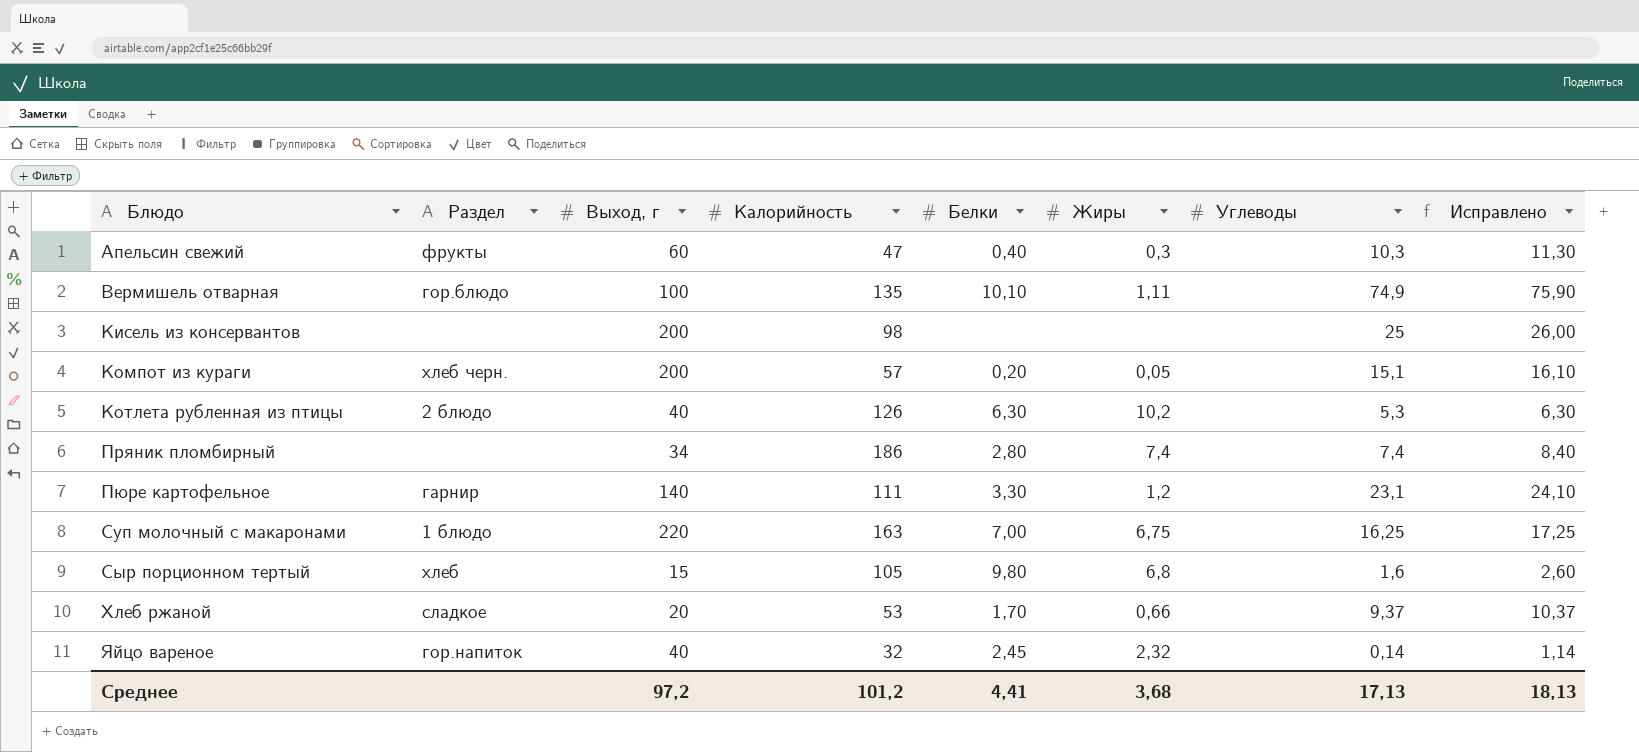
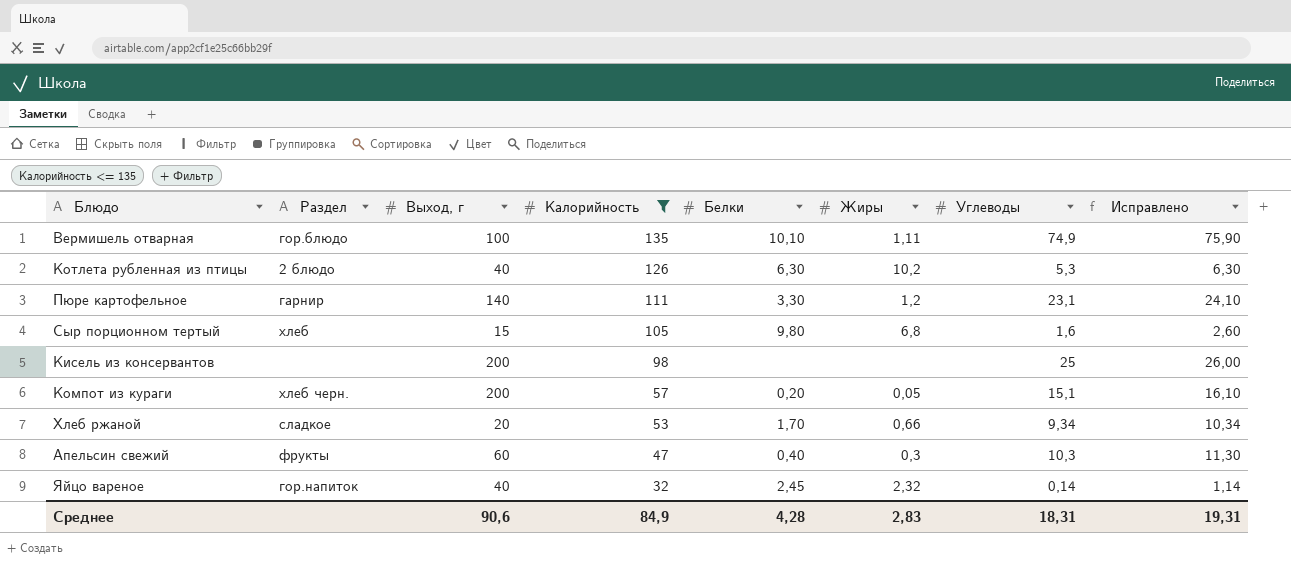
filter: none -> Калорийность <= 135
row order: Блюдо ascending -> Калорийность descending
Хлеб ржаной | Углеводы: 9,37 -> 9,34
Хлеб ржаной | Исправлено: 10,37 -> 10,34
Среднее | Выход, г: 97,2 -> 90,6
Среднее | Калорийность: 101,2 -> 84,9
Среднее | Белки: 4,41 -> 4,28
Среднее | Жиры: 3,68 -> 2,83
Среднее | Углеводы: 17,13 -> 18,31
Среднее | Исправлено: 18,13 -> 19,31

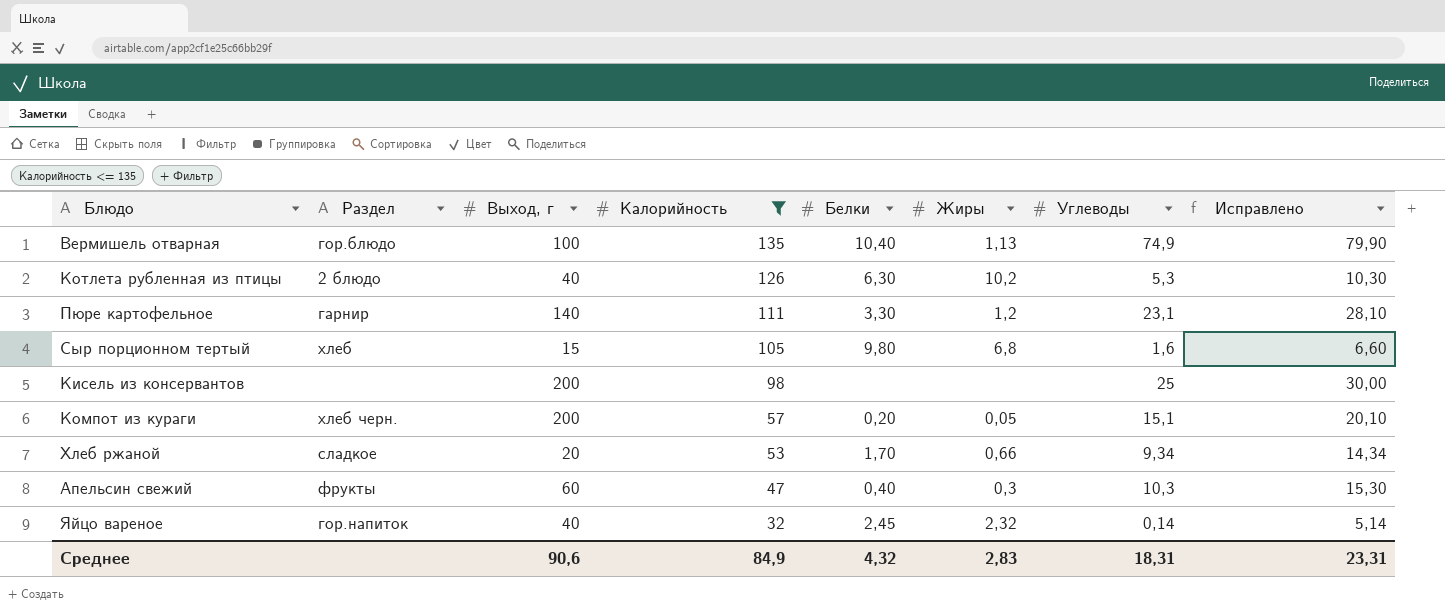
column Исправлено | formula: [Углеводы] + 1 -> [Углеводы] + 5
Вермишель отварная | Белки: 10,10 -> 10,40
Вермишель отварная | Жиры: 1,11 -> 1,13
Среднее | Белки: 4,28 -> 4,32
Среднее | Исправлено: 19,31 -> 23,31

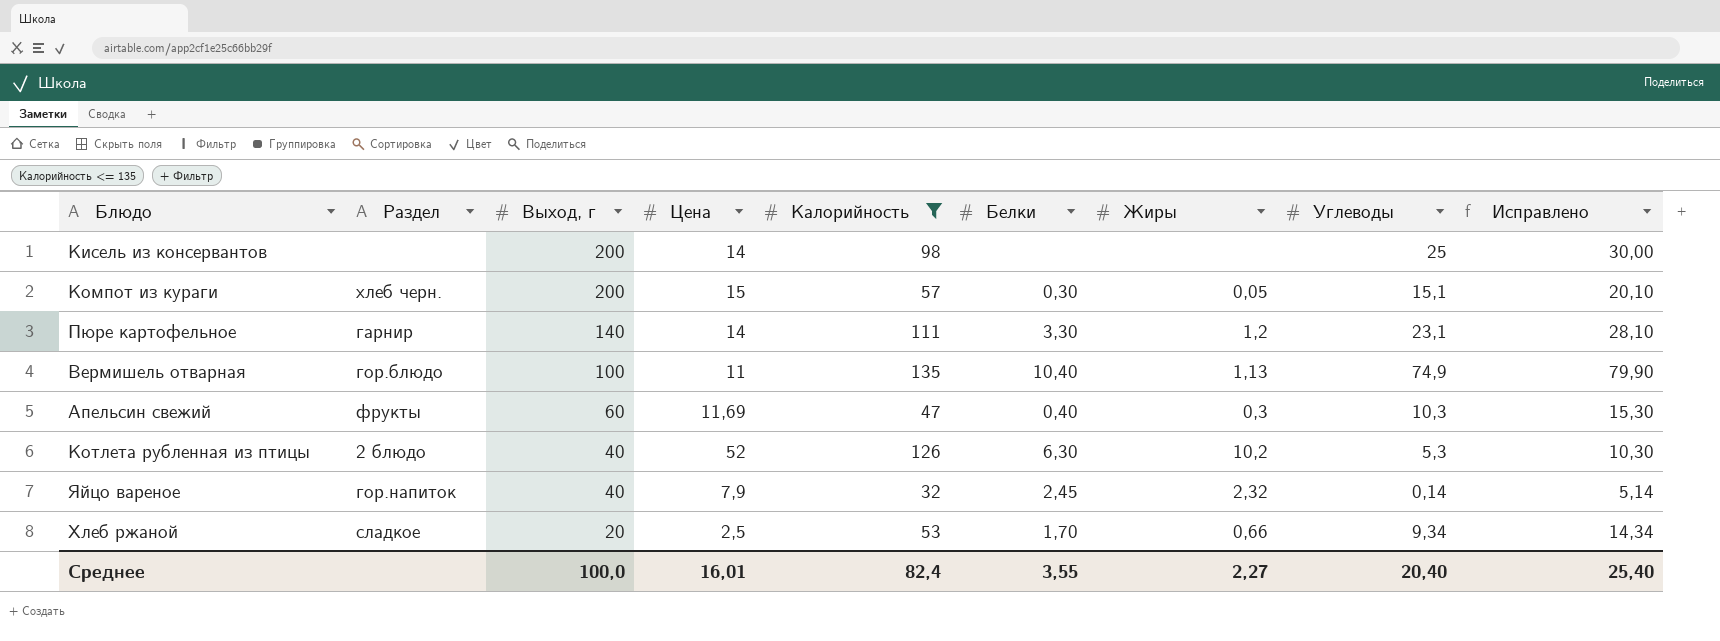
row order: Калорийность descending -> Выход, г descending
column Цена | position: none -> 4
row Сыр порционном тертый: хлеб | 15 | 105 | 9,80 | 6,8 | 1,6 | 6,60 -> none
Компот из кураги | Белки: 0,20 -> 0,30
Среднее | Выход, г: 90,6 -> 100,0
Среднее | Калорийность: 84,9 -> 82,4
Среднее | Белки: 4,32 -> 3,55
Среднее | Жиры: 2,83 -> 2,27
Среднее | Углеводы: 18,31 -> 20,40
Среднее | Исправлено: 23,31 -> 25,40

